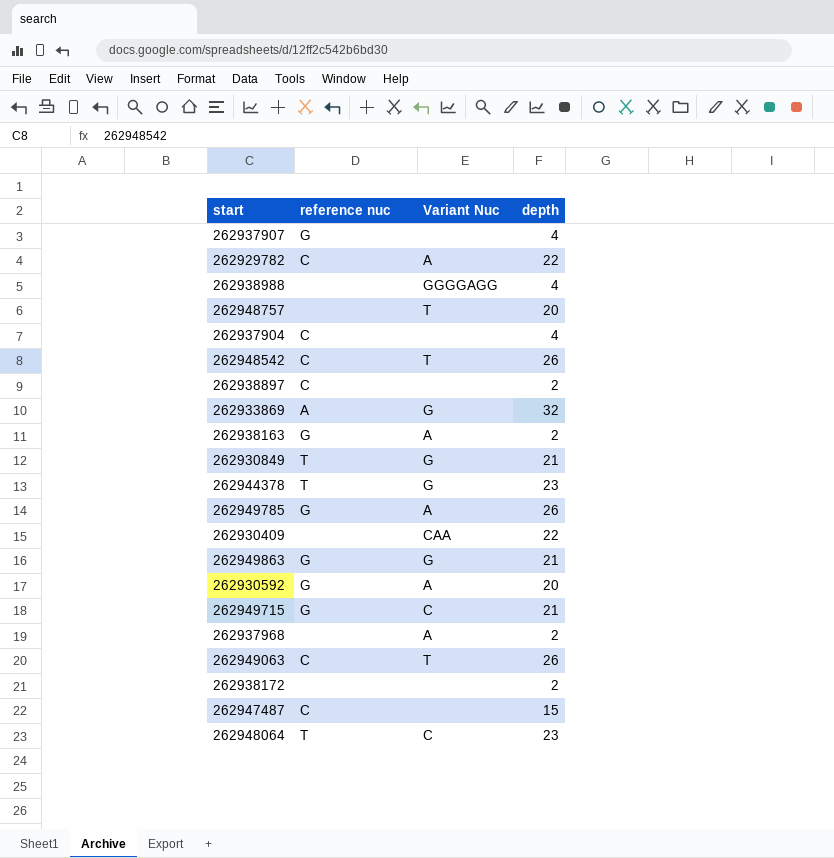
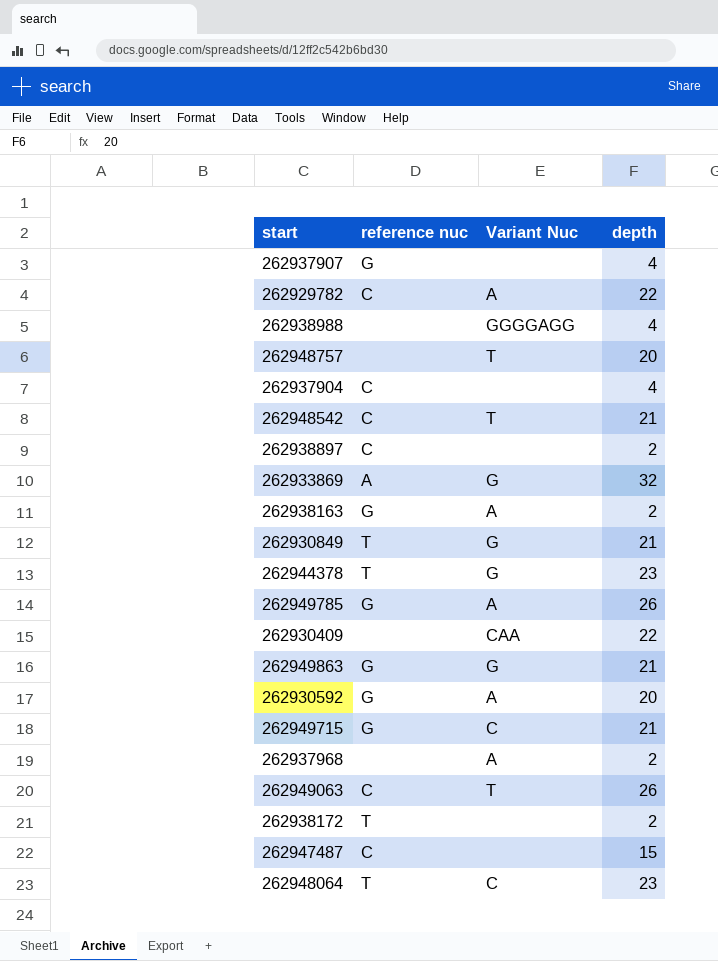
262948542 | depth: 26 -> 21
262938172 | reference nuc: none -> T

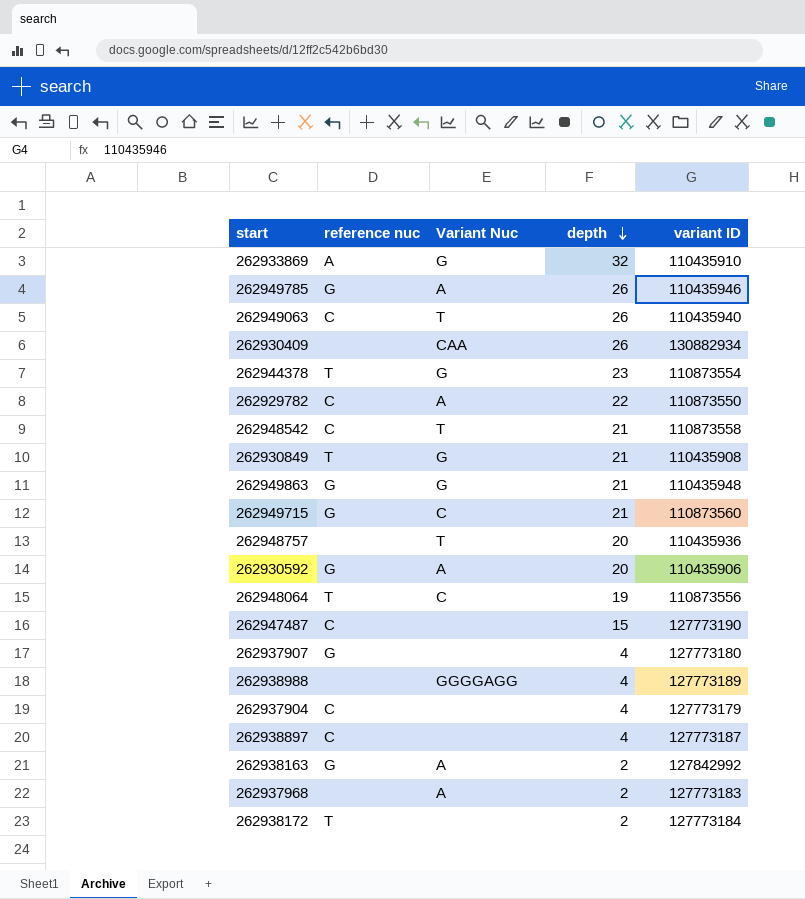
row order: none -> depth descending
column variant ID | position: none -> 5
262930409 | depth: 22 -> 26
262948064 | depth: 23 -> 19
262938897 | depth: 2 -> 4

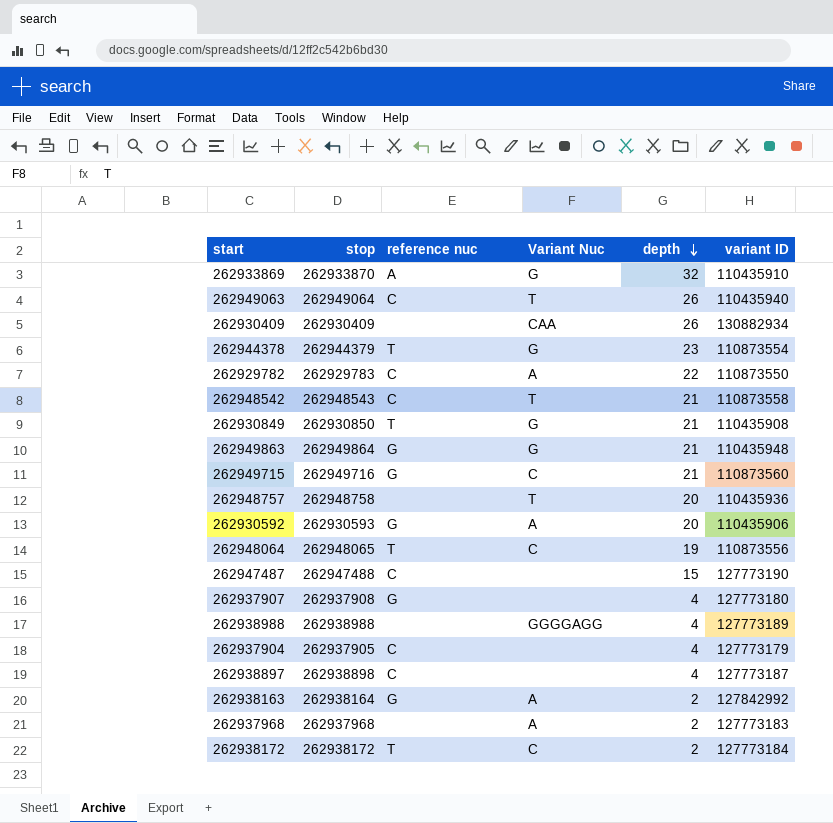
column stop | position: none -> 2
row 262949785: G | A | 26 | 110435946 -> none
262938172 | Variant Nuc: none -> C

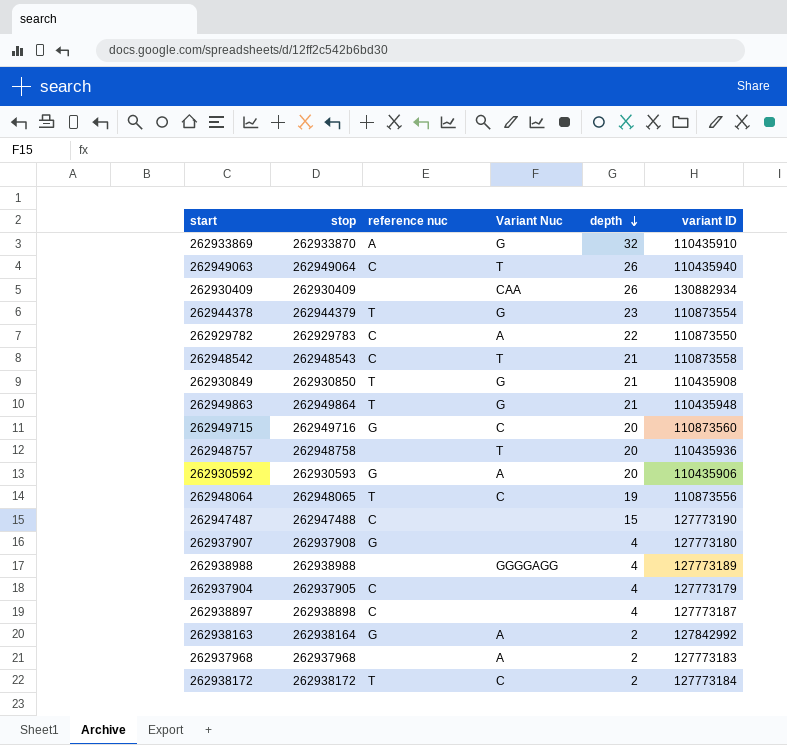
262949863 | reference nuc: G -> T
262949715 | depth: 21 -> 20

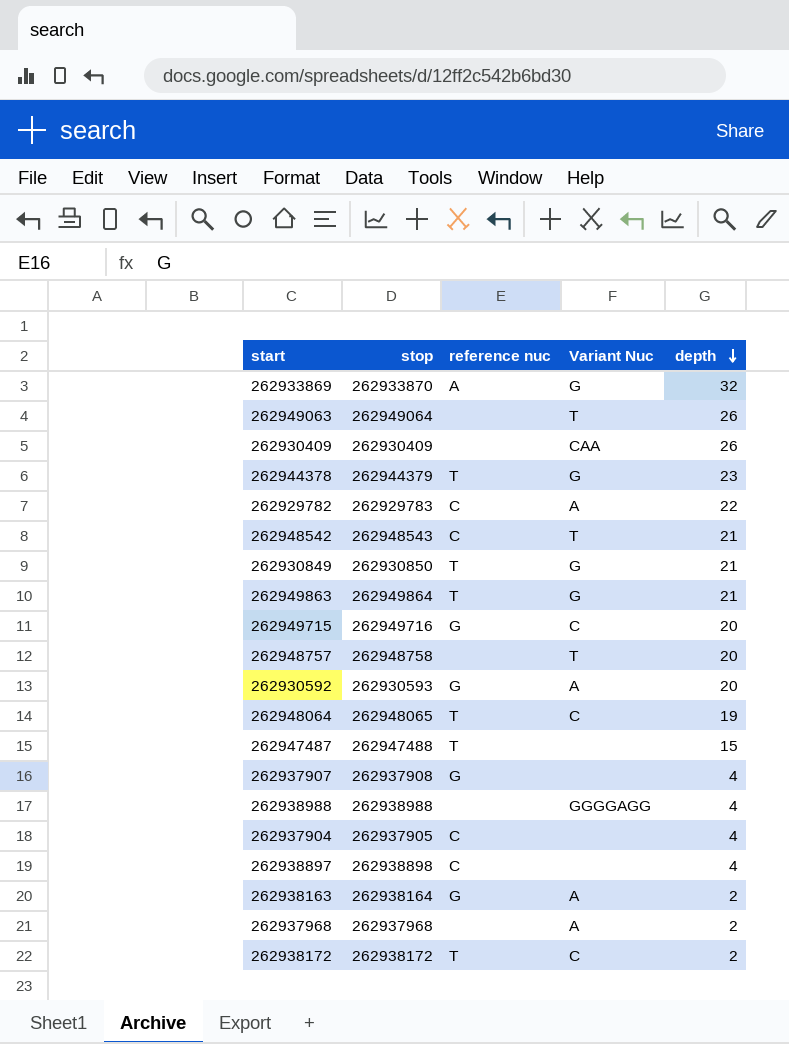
column variant ID | position: 6 -> none
262949063 | reference nuc: C -> none
262947487 | reference nuc: C -> T

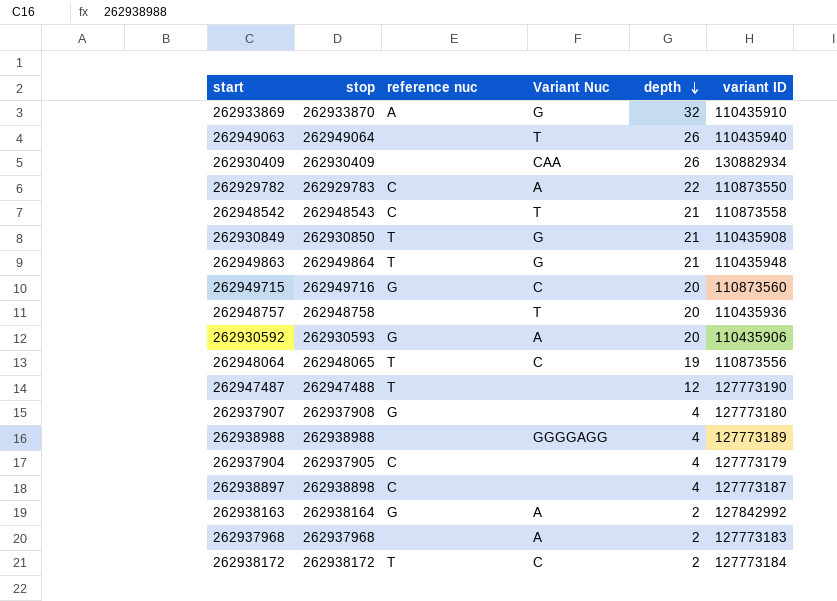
column variant ID | position: none -> 6
row 262944378: 262944379 | T | G | 23 -> none
262947487 | depth: 15 -> 12

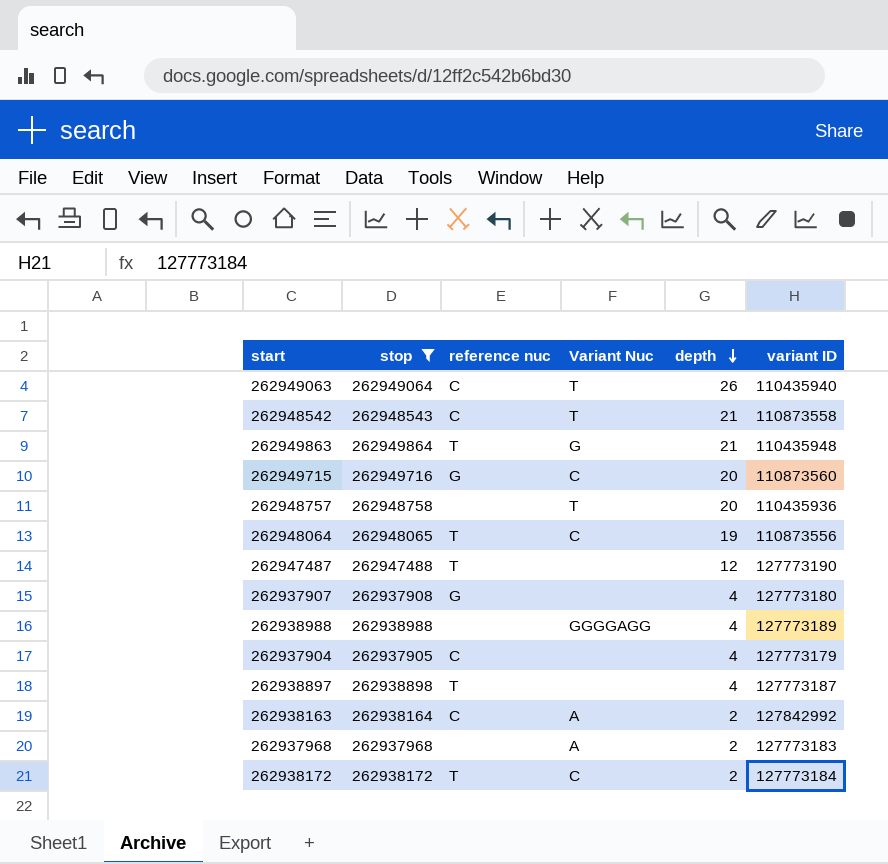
filter: none -> stop >= 262937905
262949063 | reference nuc: none -> C
262938897 | reference nuc: C -> T
262938163 | reference nuc: G -> C

